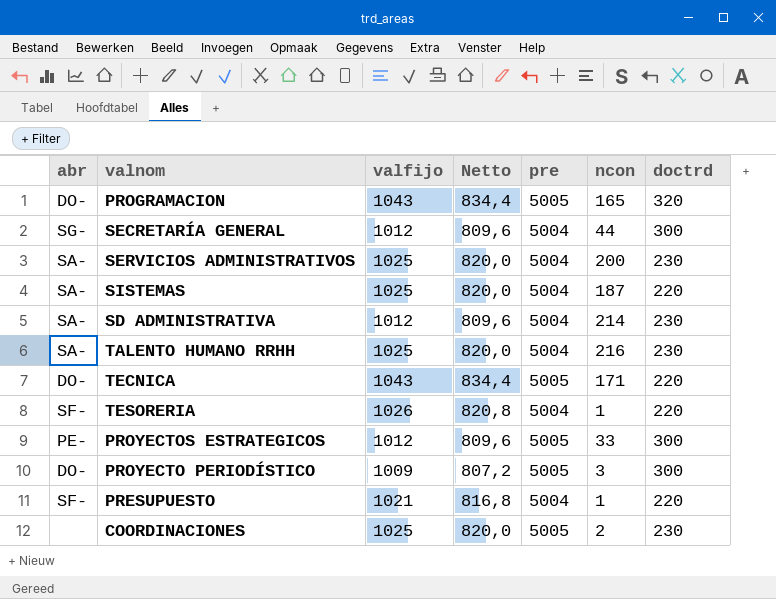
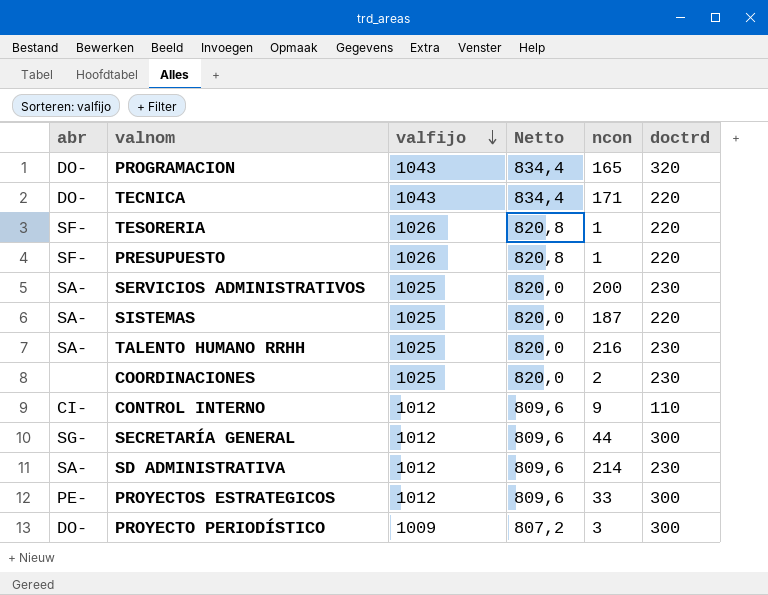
row order: none -> valfijo descending
column pre | position: 5 -> none
PRESUPUESTO | valfijo: 1021 -> 1026
PRESUPUESTO | Netto: 816,8 -> 820,8
row CONTROL INTERNO: none -> CI- | 1012 | 809,6 | 9 | 110

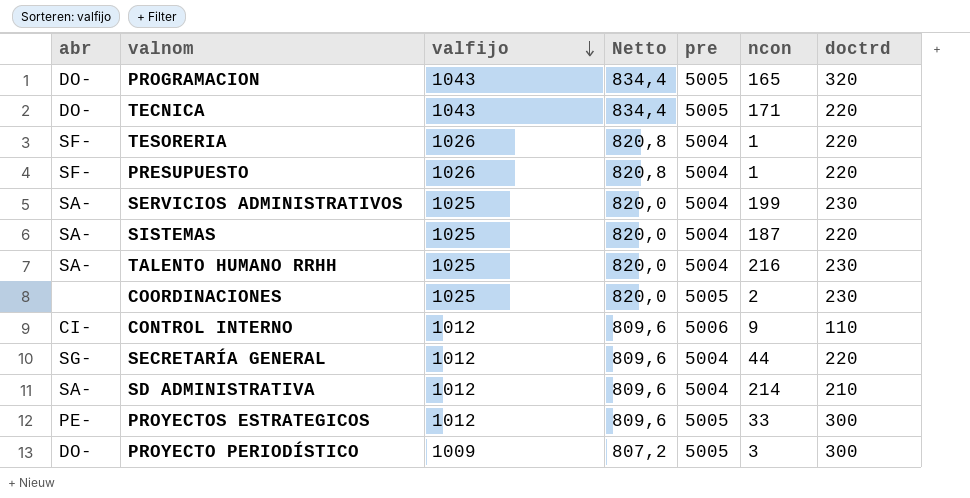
column pre | position: none -> 5
SERVICIOS ADMINISTRATIVOS | ncon: 200 -> 199
SECRETARÍA GENERAL | doctrd: 300 -> 220
SD ADMINISTRATIVA | doctrd: 230 -> 210

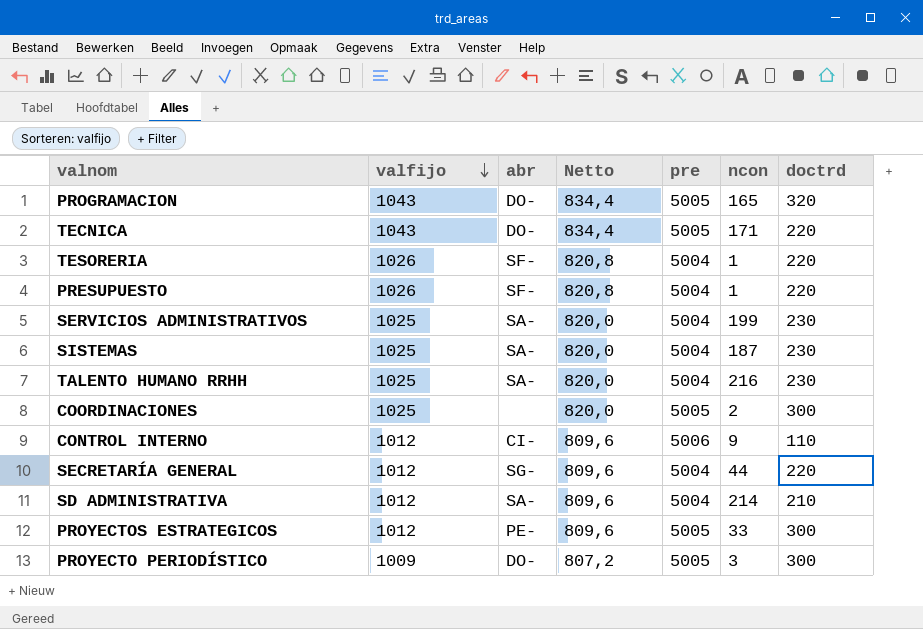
column abr | position: 1 -> 3
SISTEMAS | doctrd: 220 -> 230
COORDINACIONES | doctrd: 230 -> 300

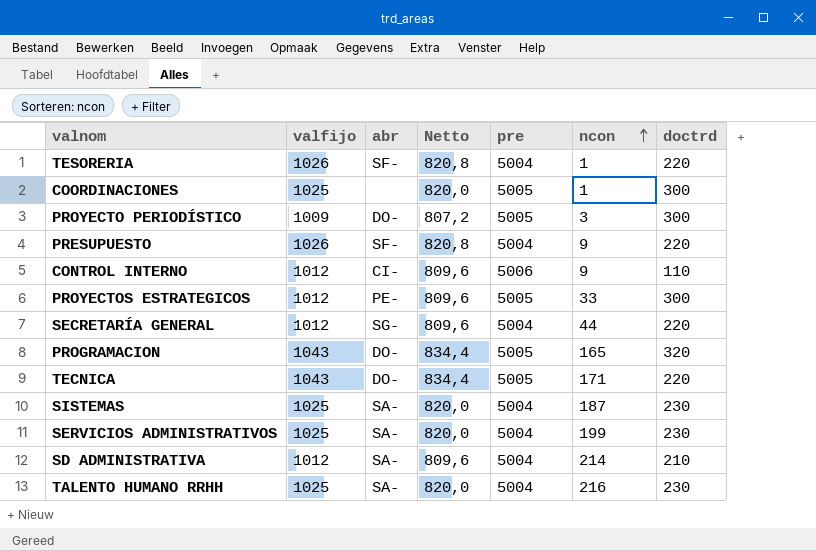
row order: valfijo descending -> ncon ascending
COORDINACIONES | ncon: 2 -> 1
PRESUPUESTO | ncon: 1 -> 9

